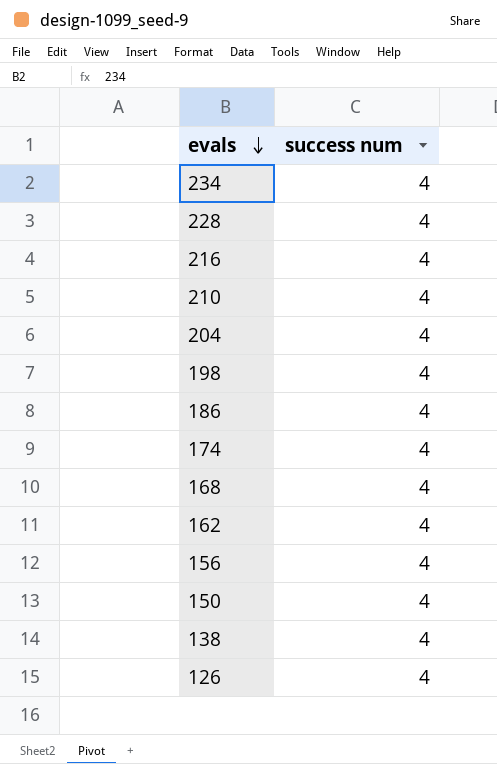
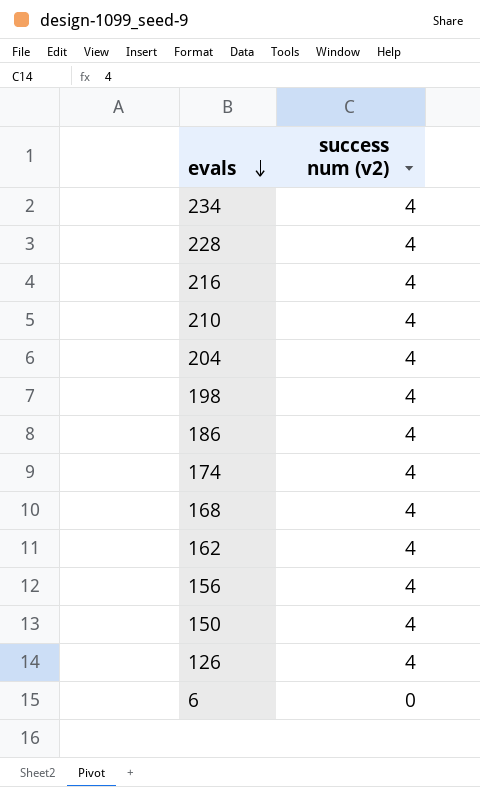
column name: success num -> success num (v2)
row 138: 4 -> none
row 6: none -> 0

